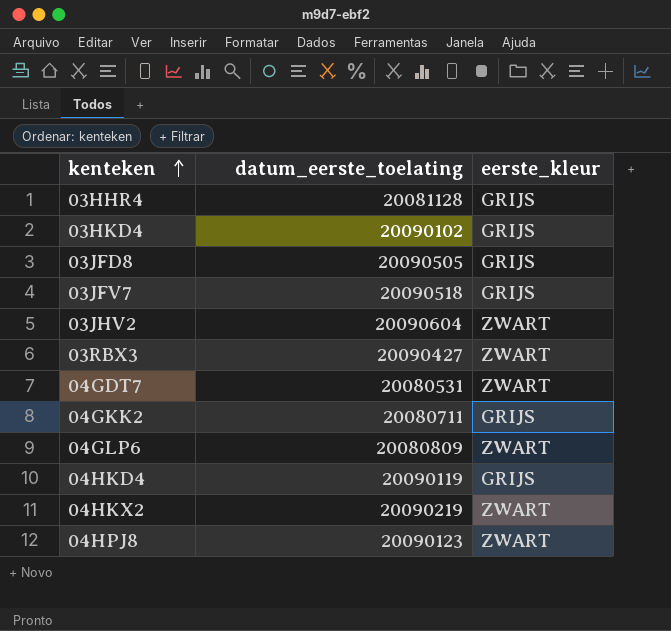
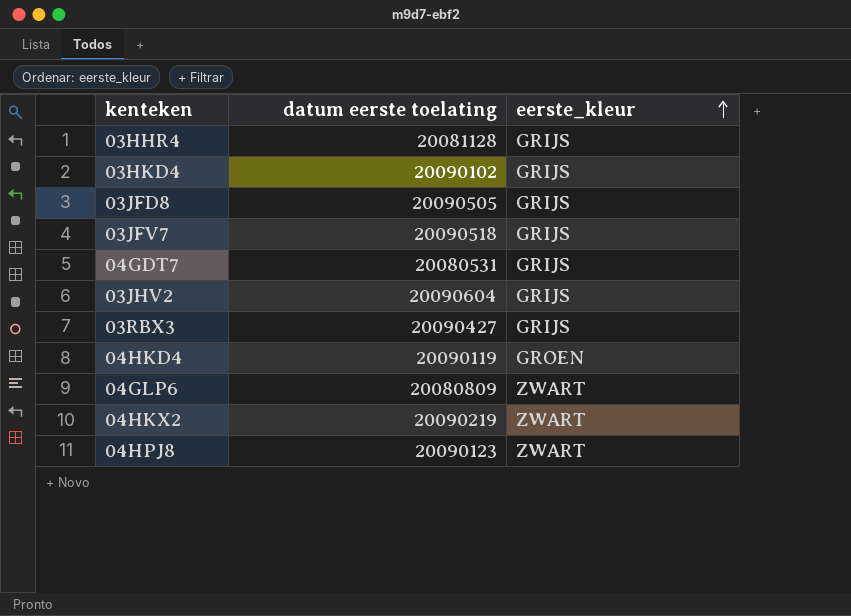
row order: kenteken ascending -> eerste_kleur ascending
column name: datum_eerste_toelating -> datum eerste toelating
row 04GKK2: 20080711 | GRIJS -> none
04GDT7 | eerste_kleur: ZWART -> GRIJS
03JHV2 | eerste_kleur: ZWART -> GRIJS
03RBX3 | eerste_kleur: ZWART -> GRIJS
04HKD4 | eerste_kleur: GRIJS -> GROEN

